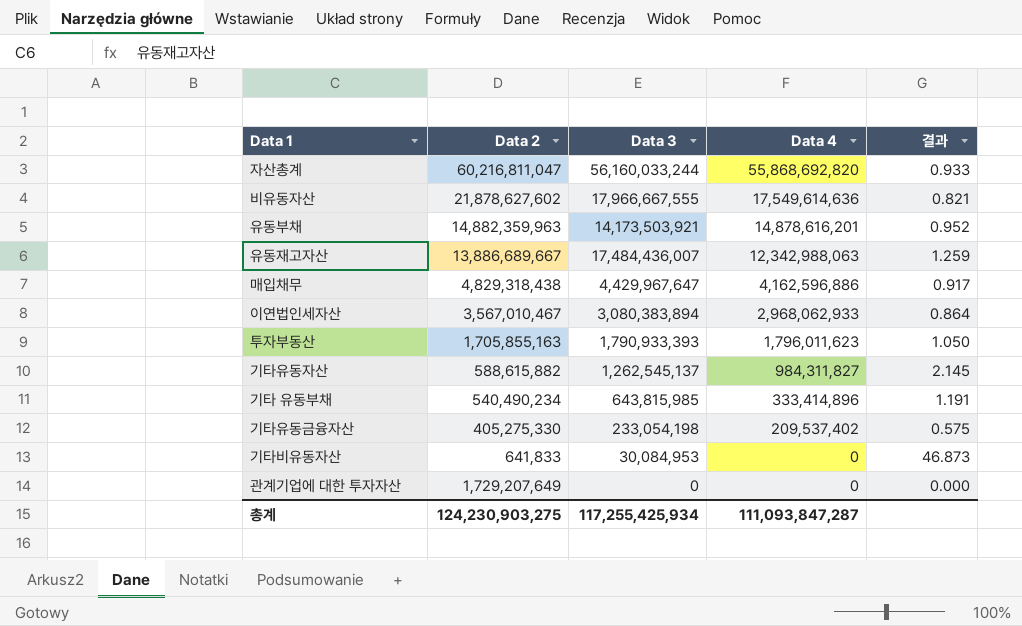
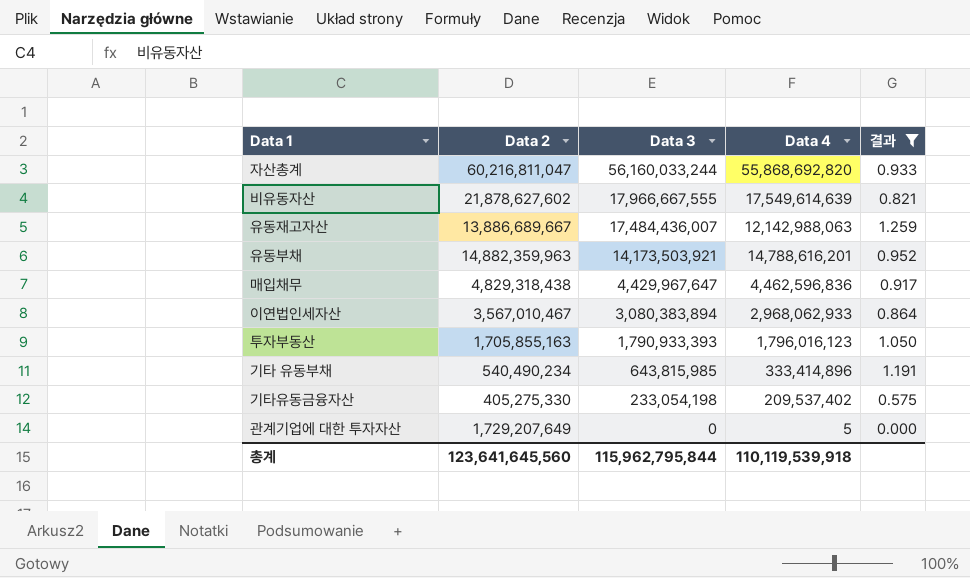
filter: none -> 결과 <= 1.259
row order: Data 4 descending -> Data 3 descending
비유동자산 | Data 4: 17,549,614,636 -> 17,549,614,639
유동재고자산 | Data 4: 12,342,988,063 -> 12,142,988,063
유동부채 | Data 4: 14,878,616,201 -> 14,788,616,201
매입채무 | Data 4: 4,162,596,886 -> 4,462,596,836
투자부동산 | Data 4: 1,796,011,623 -> 1,796,016,123
관계기업에 대한 투자자산 | Data 4: 0 -> 5
총계 | Data 2: 124,230,903,275 -> 123,641,645,560
총계 | Data 3: 117,255,425,934 -> 115,962,795,844
총계 | Data 4: 111,093,847,287 -> 110,119,539,918

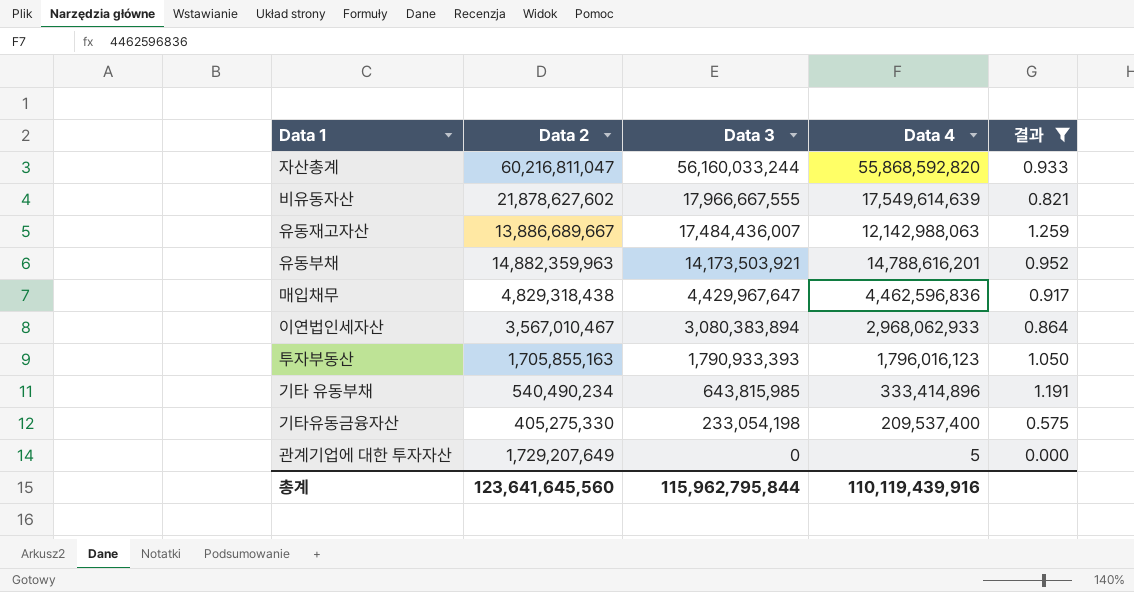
자산총계 | Data 4: 55,868,692,820 -> 55,868,592,820
기타유동금융자산 | Data 4: 209,537,402 -> 209,537,400
총계 | Data 4: 110,119,539,918 -> 110,119,439,916

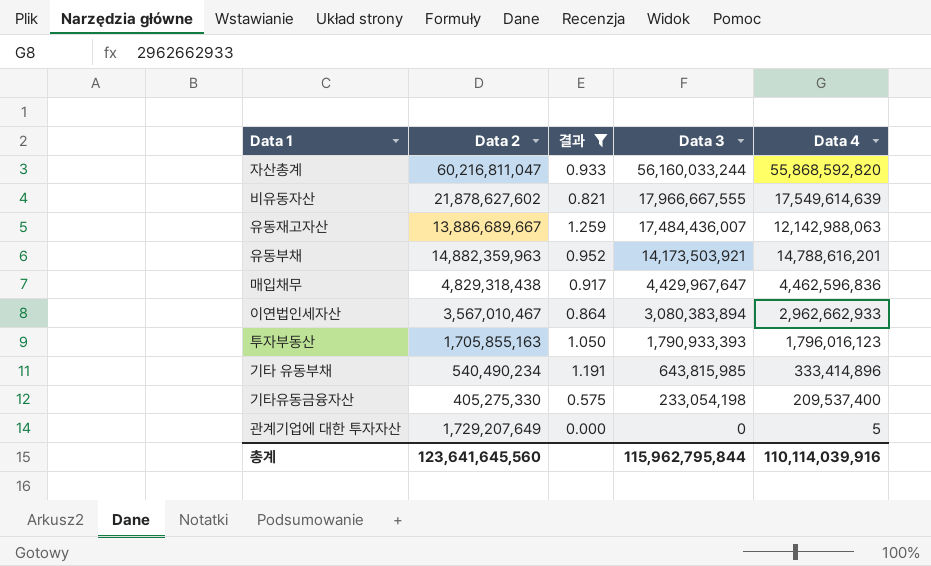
column 결과 | position: 5 -> 3
이연법인세자산 | Data 4: 2,968,062,933 -> 2,962,662,933
총계 | Data 4: 110,119,439,916 -> 110,114,039,916

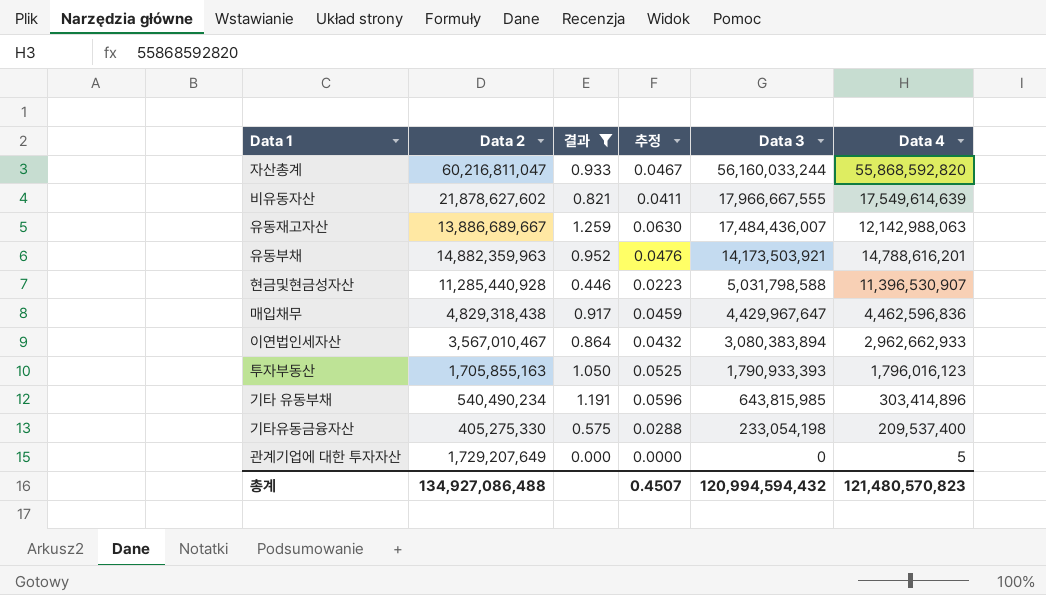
column 추정 | formula: none -> [결과] * 0.05
row 현금및현금성자산: none -> 11,285,440,928 | 0.446 | 0.0223 | 5,031,798,588 | 11,396,530,907
기타 유동부채 | Data 4: 333,414,896 -> 303,414,896
총계 | Data 2: 123,641,645,560 -> 134,927,086,488
총계 | Data 3: 115,962,795,844 -> 120,994,594,432
총계 | Data 4: 110,114,039,916 -> 121,480,570,823

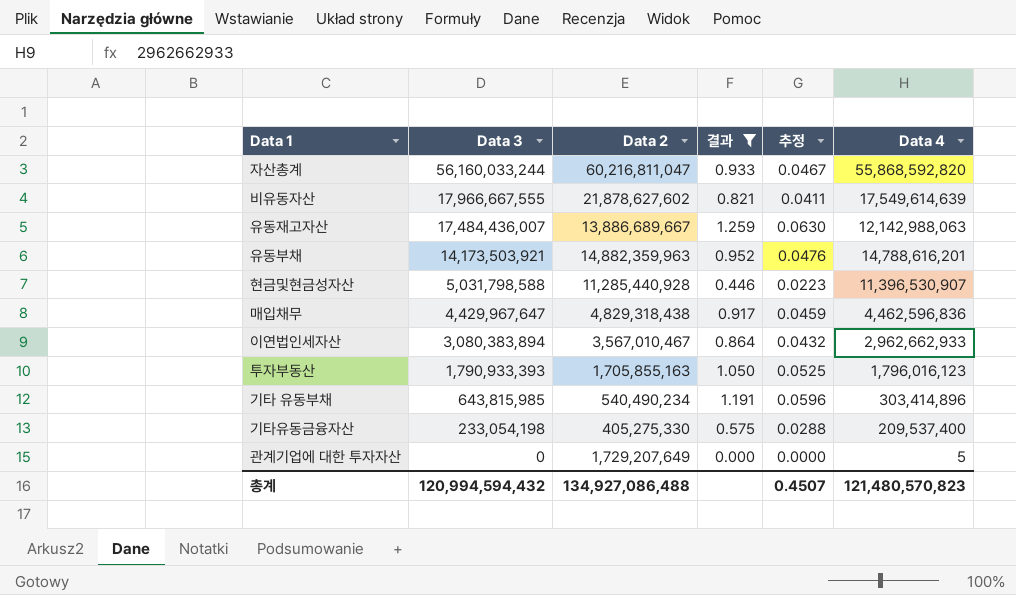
column Data 3 | position: 5 -> 2

